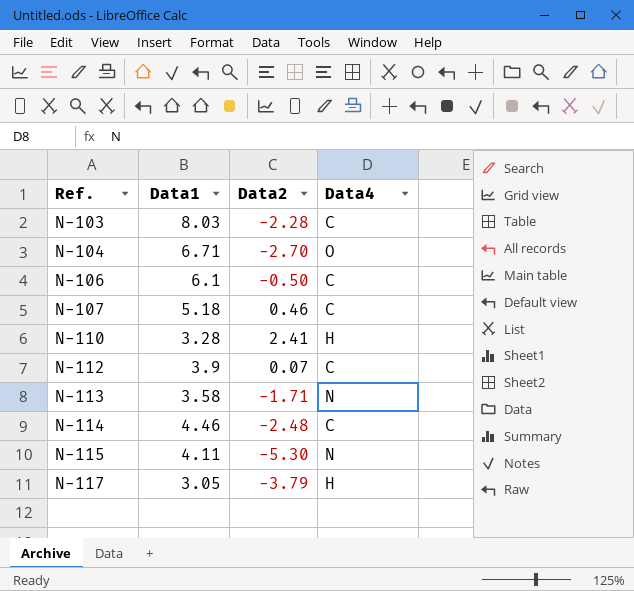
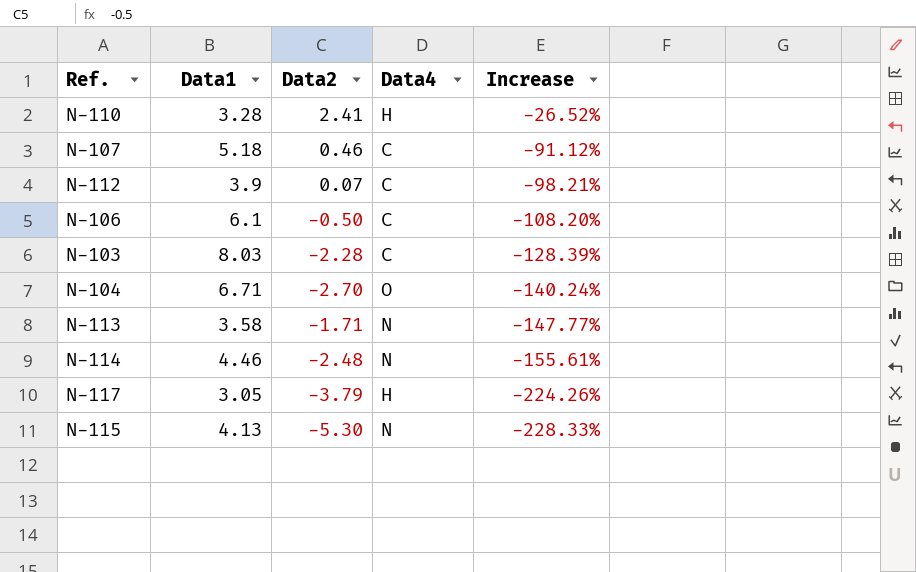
row order: Ref. ascending -> Increase descending
column Increase | formula: none -> ([Data2] - [Data1]) / [Data1]
N-114 | Data4: C -> N
N-115 | Data1: 4.11 -> 4.13

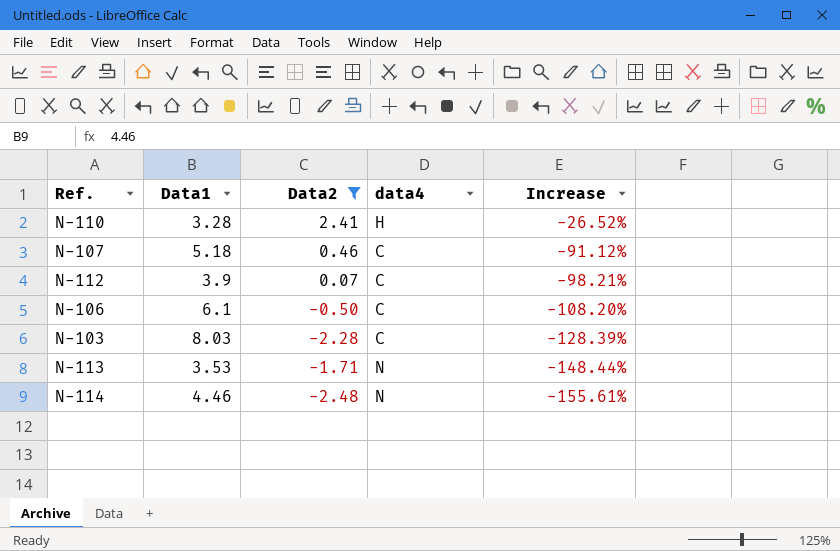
filter: none -> Data2 >= -2.48
column name: Data4 -> data4
N-113 | Data1: 3.58 -> 3.53
N-113 | Increase: -147.77% -> -148.44%

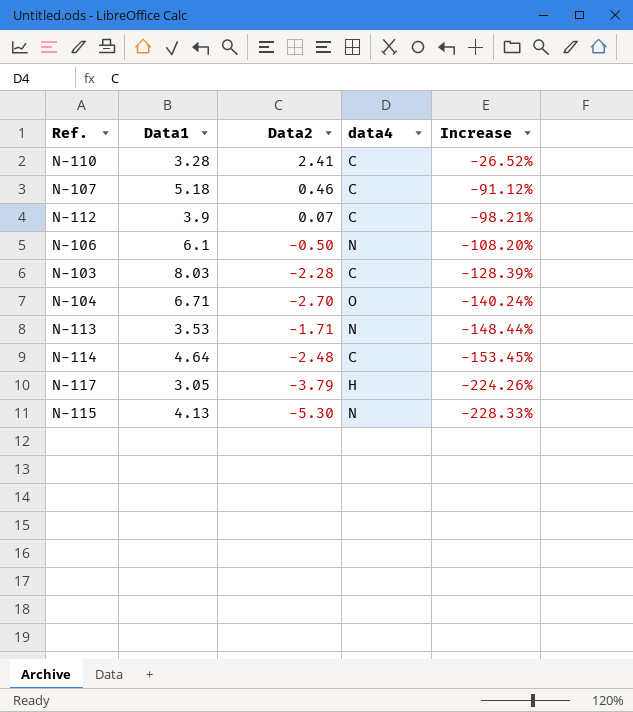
filter: Data2 >= -2.48 -> none
N-110 | data4: H -> C
N-106 | data4: C -> N
N-114 | Data1: 4.46 -> 4.64
N-114 | data4: N -> C
N-114 | Increase: -155.61% -> -153.45%

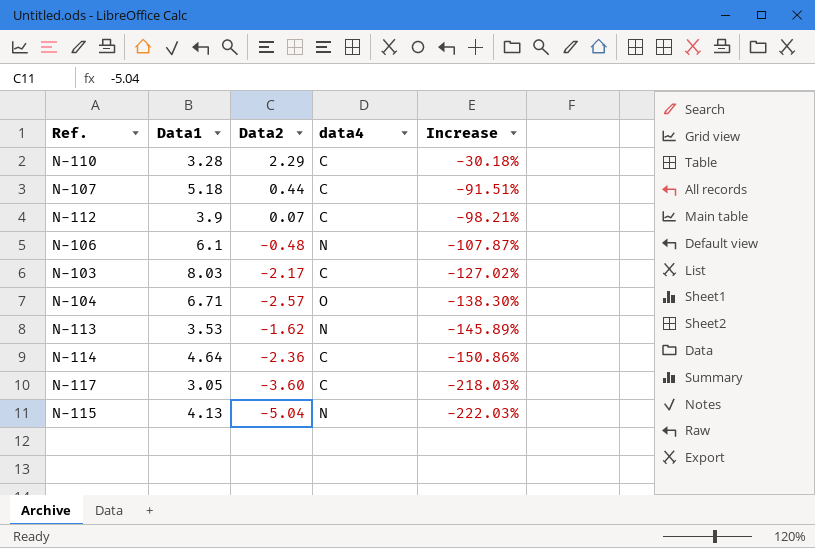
N-110 | Data2: 2.41 -> 2.29
N-110 | Increase: -26.52% -> -30.18%
N-107 | Data2: 0.46 -> 0.44
N-107 | Increase: -91.12% -> -91.51%
N-106 | Data2: -0.50 -> -0.48
N-106 | Increase: -108.20% -> -107.87%
N-103 | Data2: -2.28 -> -2.17
N-103 | Increase: -128.39% -> -127.02%
N-104 | Data2: -2.70 -> -2.57
N-104 | Increase: -140.24% -> -138.30%
N-113 | Data2: -1.71 -> -1.62
N-113 | Increase: -148.44% -> -145.89%
N-114 | Data2: -2.48 -> -2.36
N-114 | Increase: -153.45% -> -150.86%
N-117 | Data2: -3.79 -> -3.60
N-117 | data4: H -> C
N-117 | Increase: -224.26% -> -218.03%
N-115 | Data2: -5.30 -> -5.04
N-115 | Increase: -228.33% -> -222.03%

